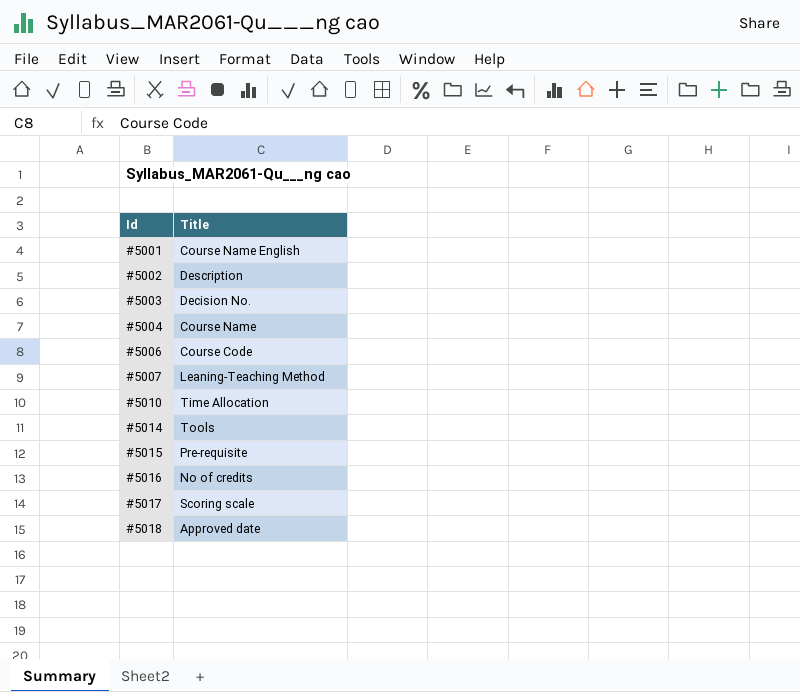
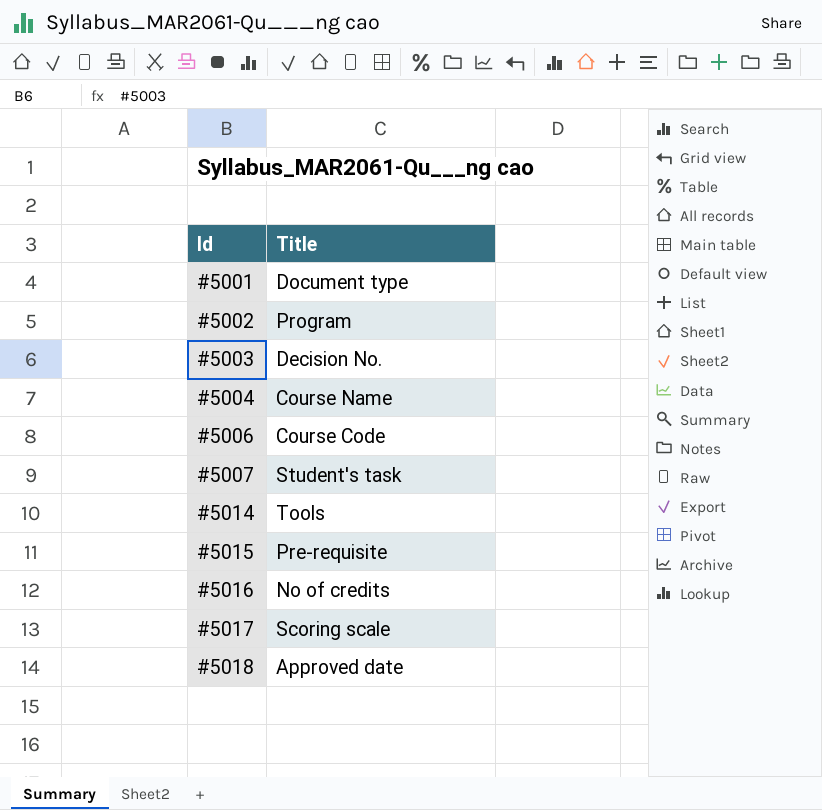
row #5010: Time Allocation -> none
#5001 | Title: Course Name English -> Document type
#5002 | Title: Description -> Program
#5007 | Title: Leaning-Teaching Method -> Student's task

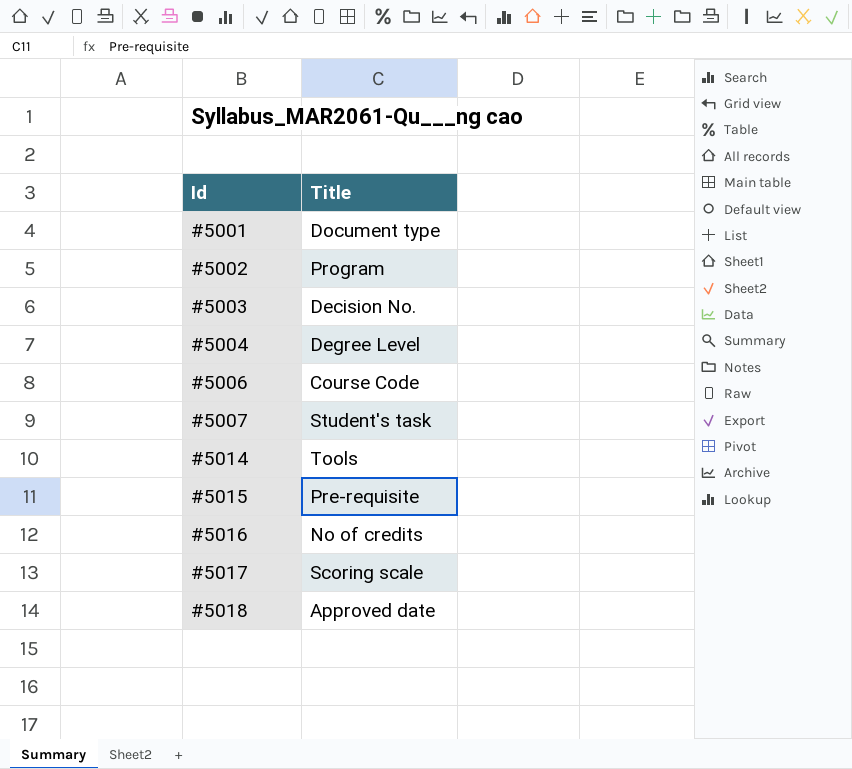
#5004 | Title: Course Name -> Degree Level

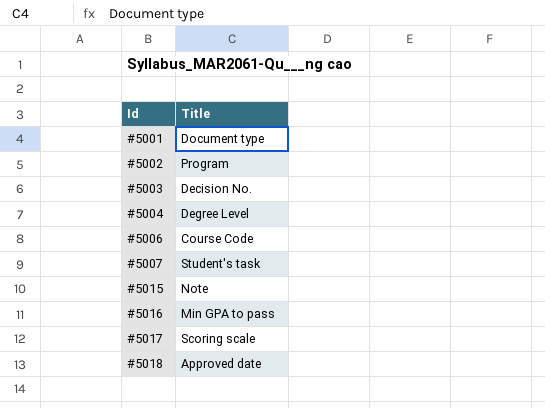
row #5014: Tools -> none
#5015 | Title: Pre-requisite -> Note
#5016 | Title: No of credits -> Min GPA to pass

